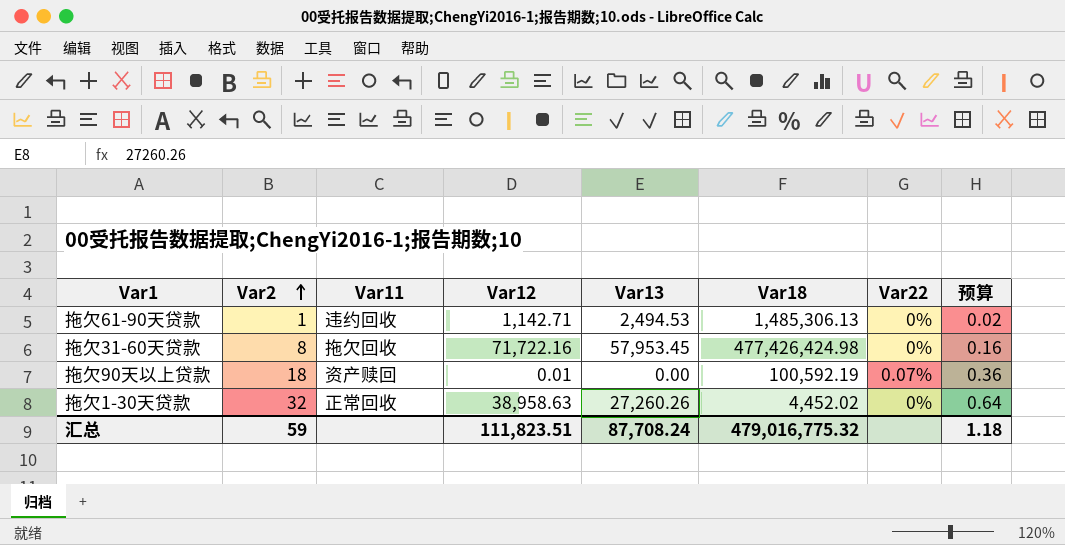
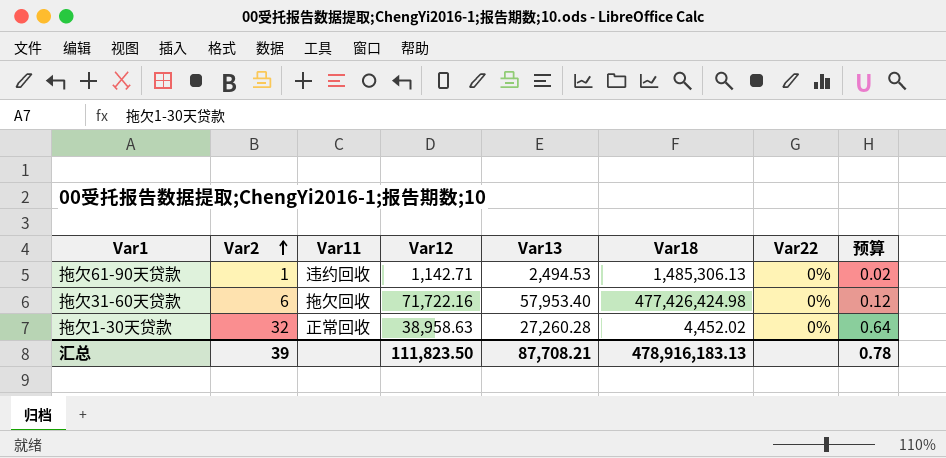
row 拖欠90天以上贷款: 18 | 资产赎回 | 0.01 | 0.00 | 100,592.19 | 0.07% | 0.36 -> none
拖欠31-60天贷款 | Var2: 8 -> 6
拖欠31-60天贷款 | Var13: 57,953.45 -> 57,953.40
拖欠31-60天贷款 | 预算: 0.16 -> 0.12
拖欠1-30天贷款 | Var13: 27,260.26 -> 27,260.28
汇总 | Var2: 59 -> 39
汇总 | Var12: 111,823.51 -> 111,823.50
汇总 | Var13: 87,708.24 -> 87,708.21
汇总 | Var18: 479,016,775.32 -> 478,916,183.13
汇总 | 预算: 1.18 -> 0.78

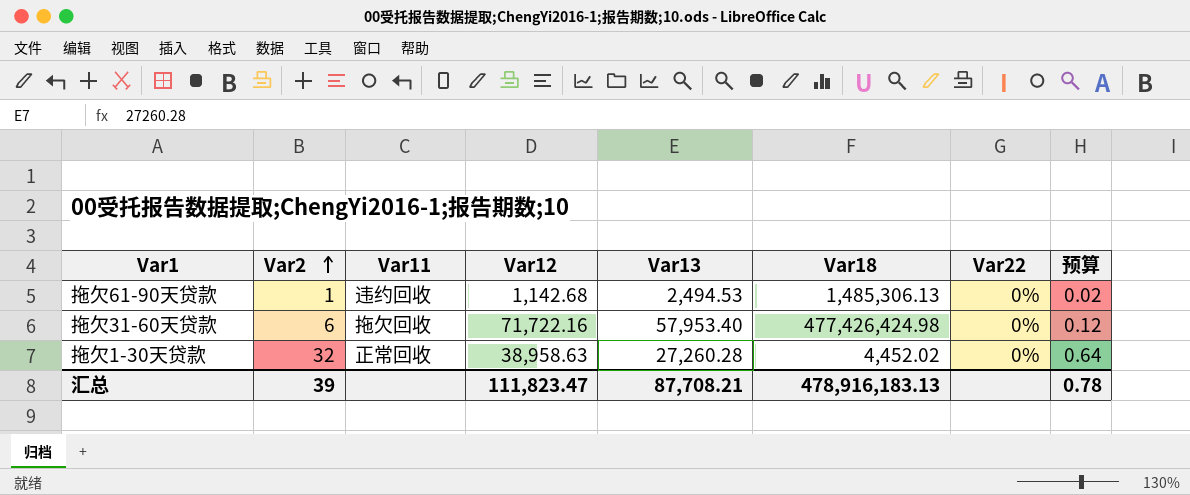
拖欠61-90天贷款 | Var12: 1,142.71 -> 1,142.68
汇总 | Var12: 111,823.50 -> 111,823.47

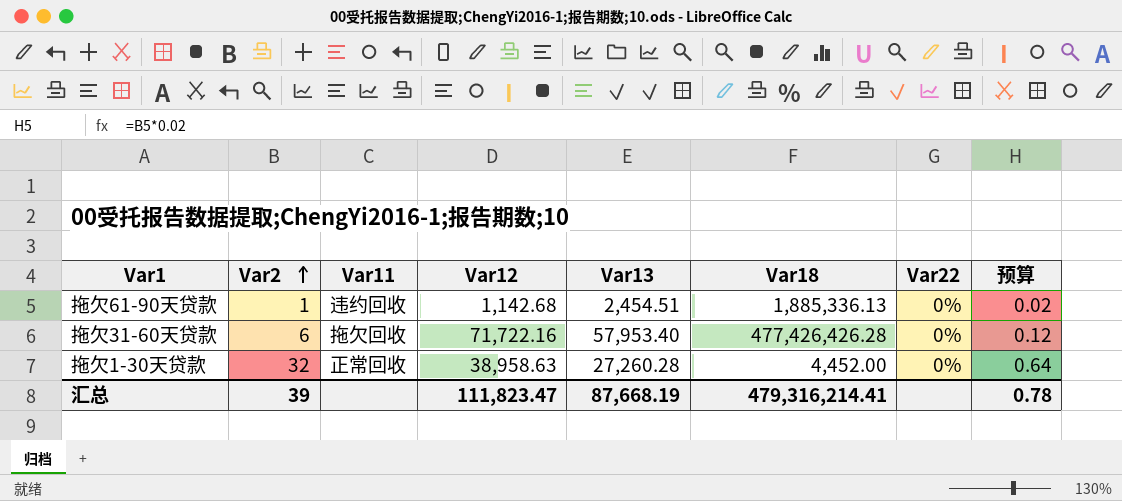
拖欠61-90天贷款 | Var13: 2,494.53 -> 2,454.51
拖欠61-90天贷款 | Var18: 1,485,306.13 -> 1,885,336.13
拖欠31-60天贷款 | Var18: 477,426,424.98 -> 477,426,426.28
拖欠1-30天贷款 | Var18: 4,452.02 -> 4,452.00
汇总 | Var13: 87,708.21 -> 87,668.19
汇总 | Var18: 478,916,183.13 -> 479,316,214.41

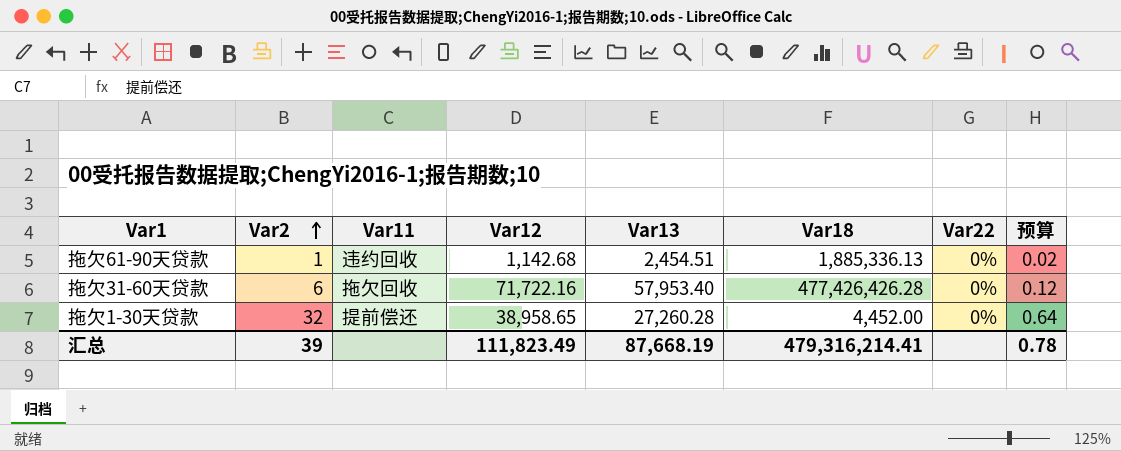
拖欠1-30天贷款 | Var11: 正常回收 -> 提前偿还
拖欠1-30天贷款 | Var12: 38,958.63 -> 38,958.65
汇总 | Var12: 111,823.47 -> 111,823.49

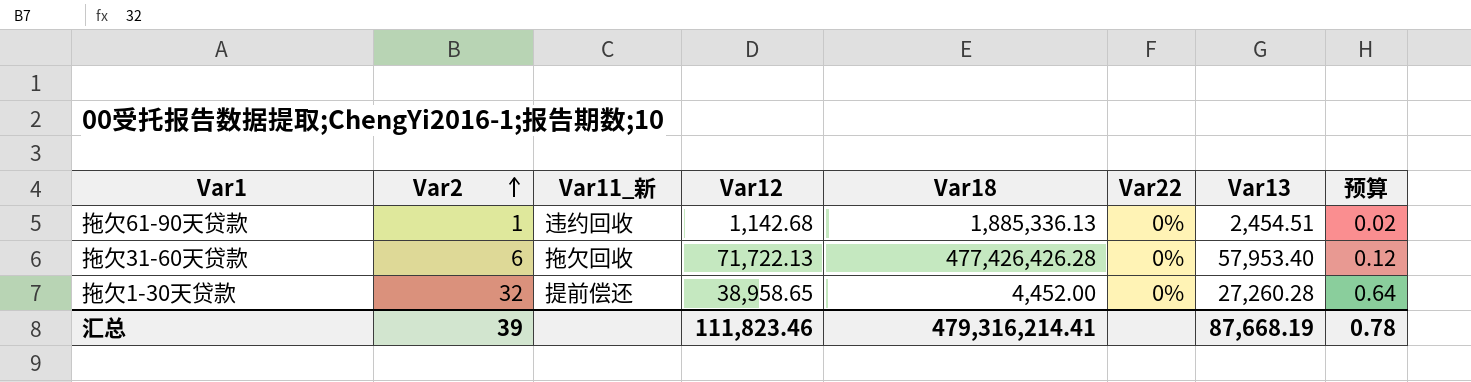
column name: Var11 -> Var11_新
column Var13 | position: 5 -> 7
拖欠31-60天贷款 | Var12: 71,722.16 -> 71,722.13
汇总 | Var12: 111,823.49 -> 111,823.46

